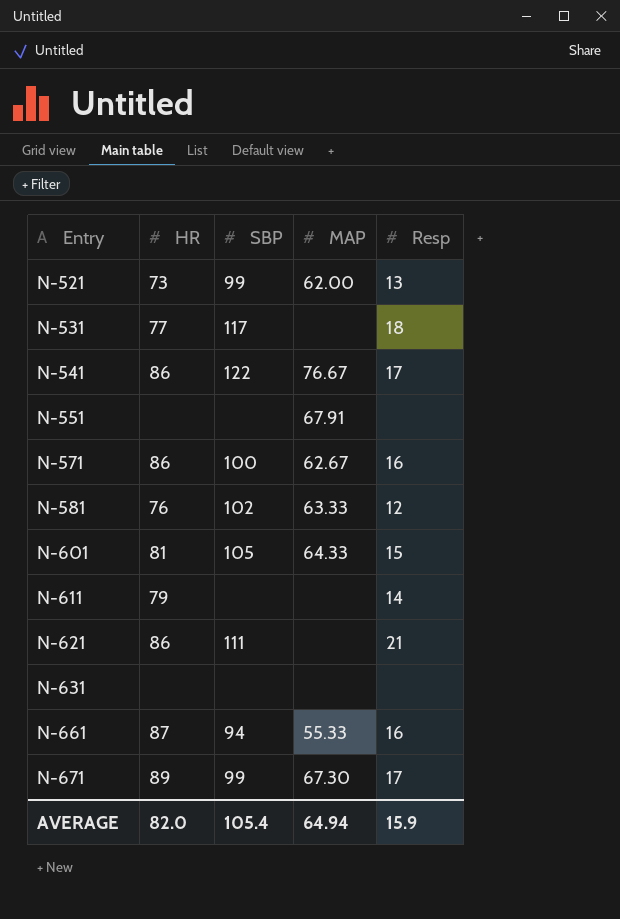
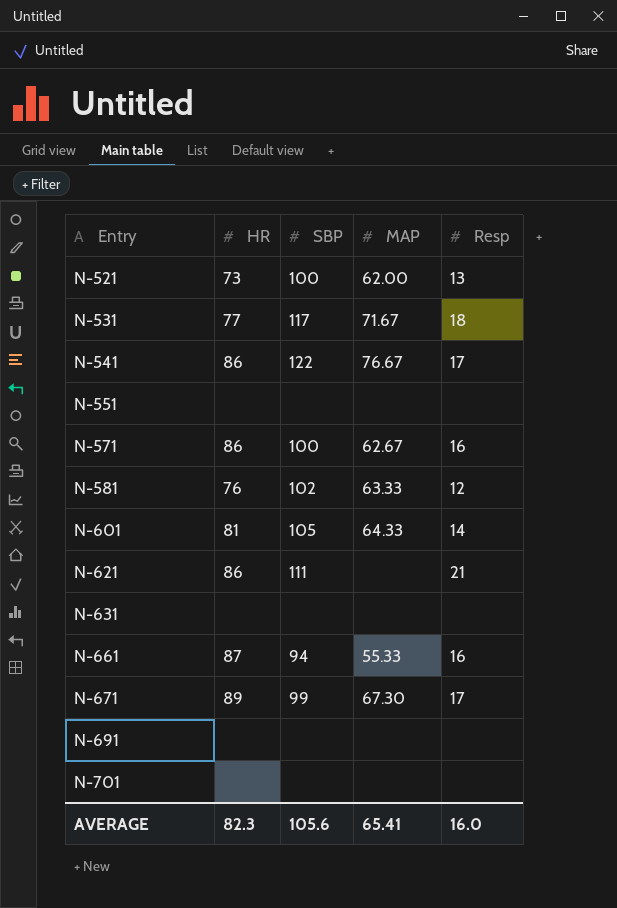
row N-611: 79 | none | none | 14 -> none
N-521 | SBP: 99 -> 100
N-531 | MAP: none -> 71.67
N-551 | MAP: 67.91 -> none
N-601 | Resp: 15 -> 14
row N-691: none -> none | none | none | none
row N-701: none -> none | none | none | none
AVERAGE | HR: 82.0 -> 82.3
AVERAGE | SBP: 105.4 -> 105.6
AVERAGE | MAP: 64.94 -> 65.41
AVERAGE | Resp: 15.9 -> 16.0

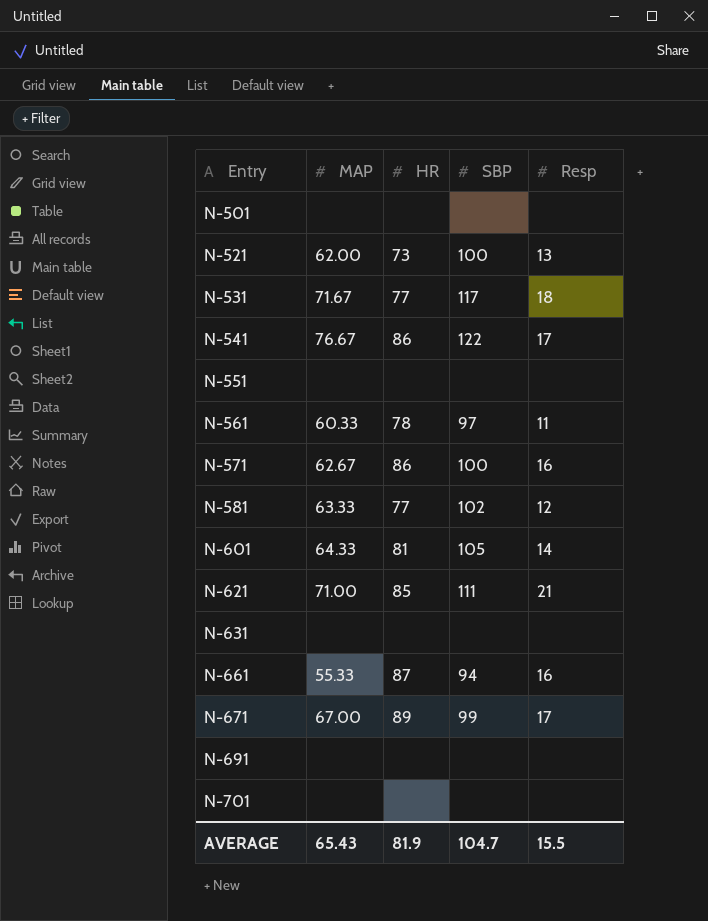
column MAP | position: 4 -> 2
row N-501: none -> none | none | none | none
row N-561: none -> 60.33 | 78 | 97 | 11
N-581 | HR: 76 -> 77
N-621 | MAP: none -> 71.00
N-621 | HR: 86 -> 85
N-671 | MAP: 67.30 -> 67.00
AVERAGE | MAP: 65.41 -> 65.43
AVERAGE | HR: 82.3 -> 81.9
AVERAGE | SBP: 105.6 -> 104.7
AVERAGE | Resp: 16.0 -> 15.5

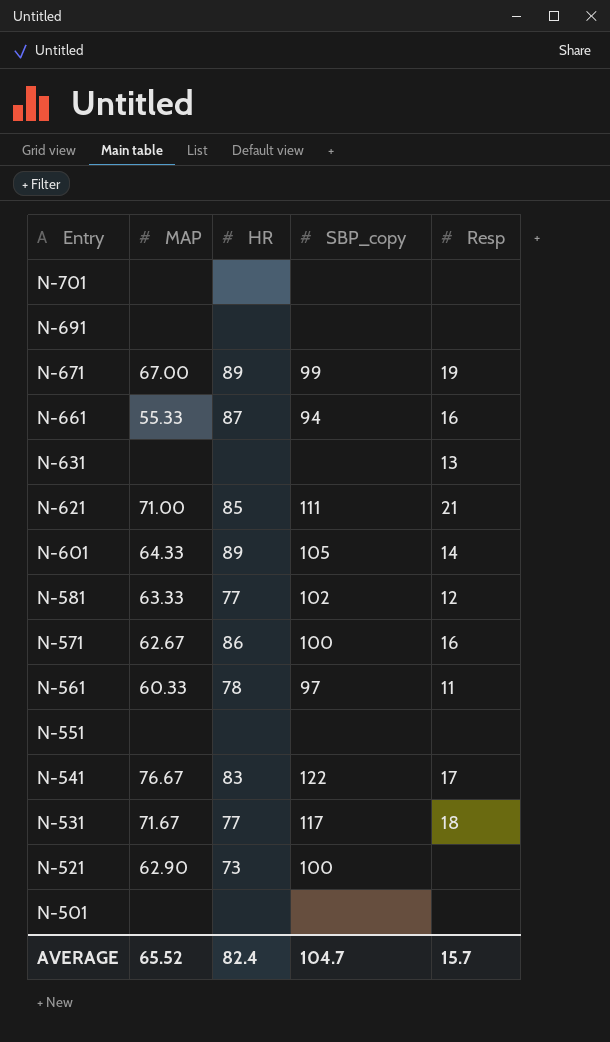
row order: Entry ascending -> Entry descending
column name: SBP -> SBP_copy
N-671 | Resp: 17 -> 19
N-631 | Resp: none -> 13
N-601 | HR: 81 -> 89
N-541 | HR: 86 -> 83
N-521 | MAP: 62.00 -> 62.90
N-521 | Resp: 13 -> none
AVERAGE | MAP: 65.43 -> 65.52
AVERAGE | HR: 81.9 -> 82.4
AVERAGE | Resp: 15.5 -> 15.7

